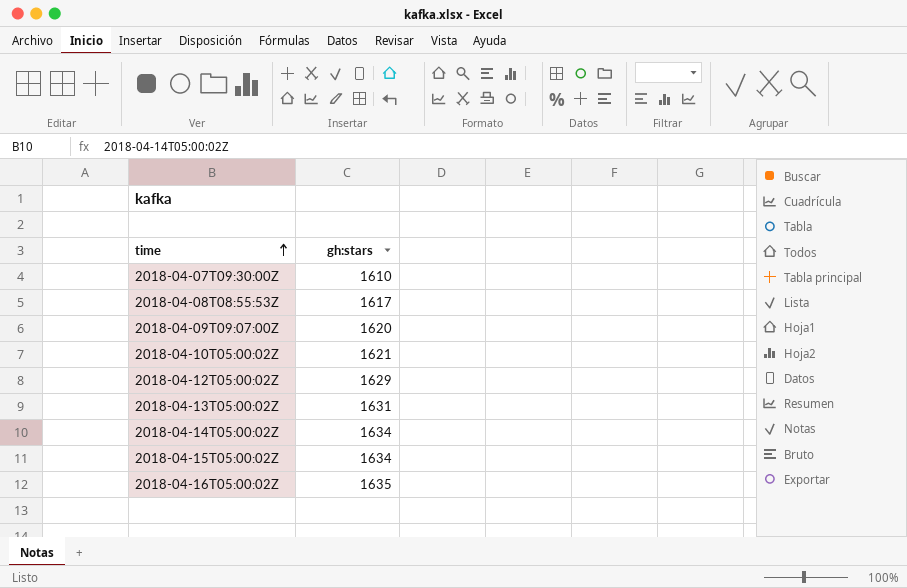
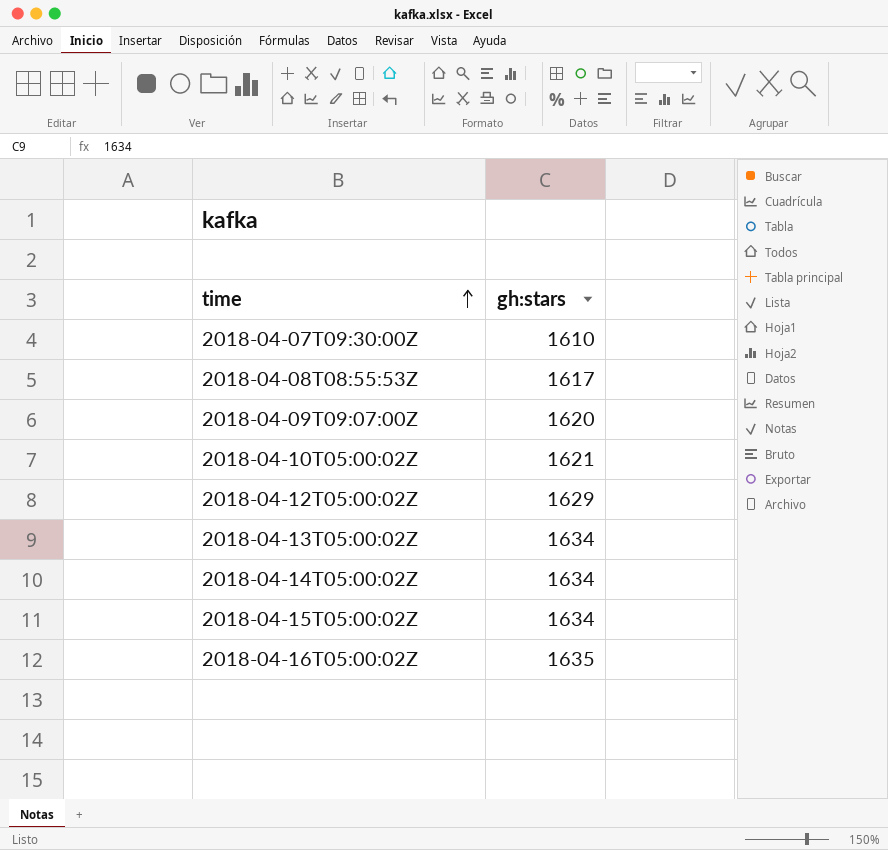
2018-04-13T05:00:02Z | gh:stars: 1631 -> 1634

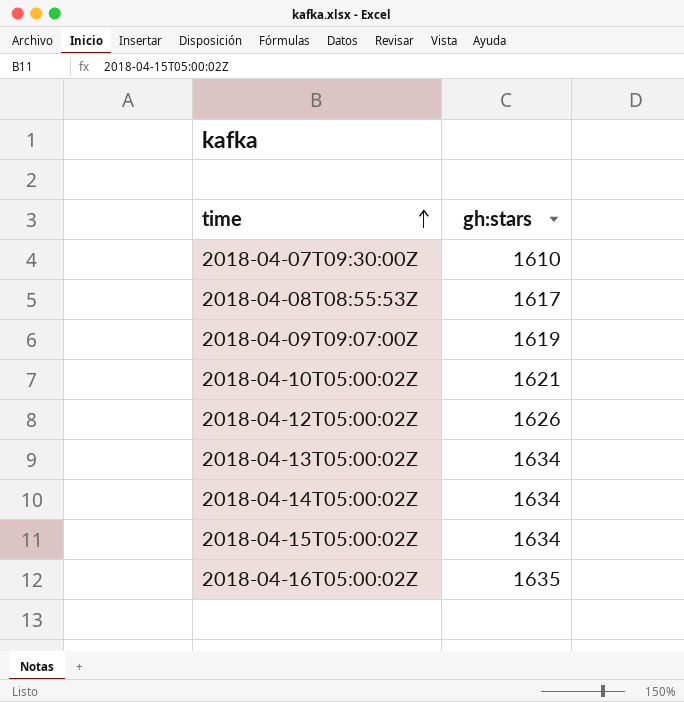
2018-04-09T09:07:00Z | gh:stars: 1620 -> 1619
2018-04-12T05:00:02Z | gh:stars: 1629 -> 1626

